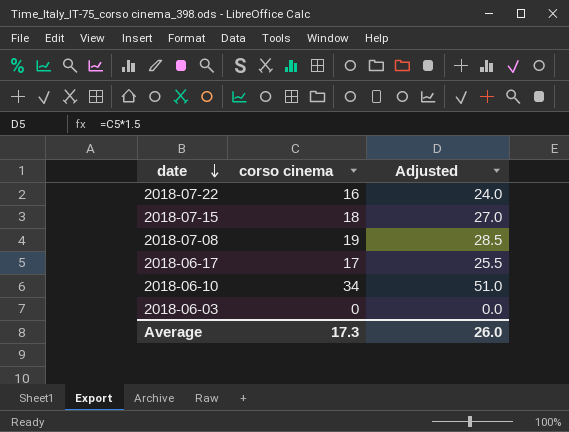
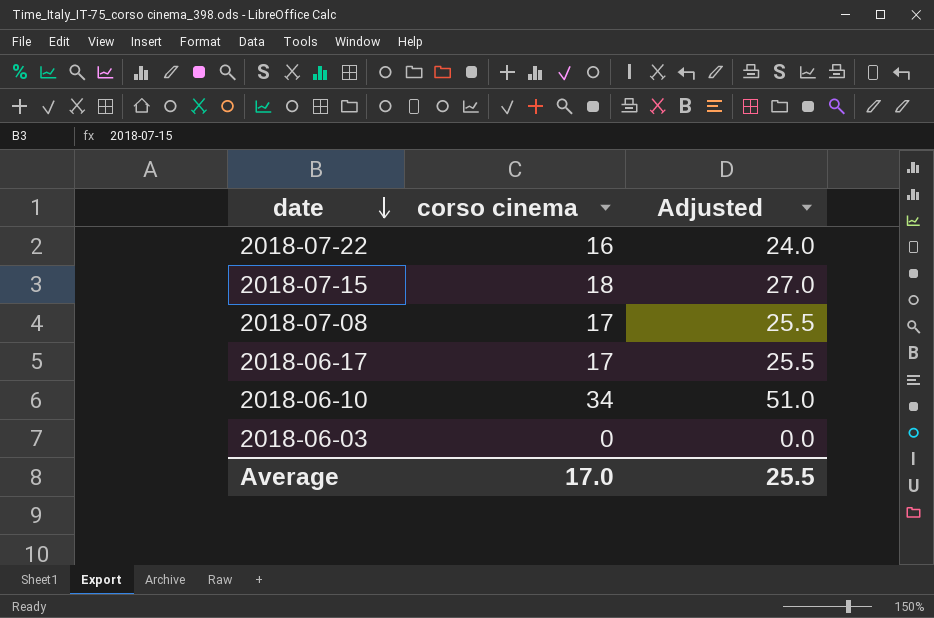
2018-07-08 | corso cinema: 19 -> 17
2018-07-08 | Adjusted: 28.5 -> 25.5
Average | corso cinema: 17.3 -> 17.0
Average | Adjusted: 26.0 -> 25.5

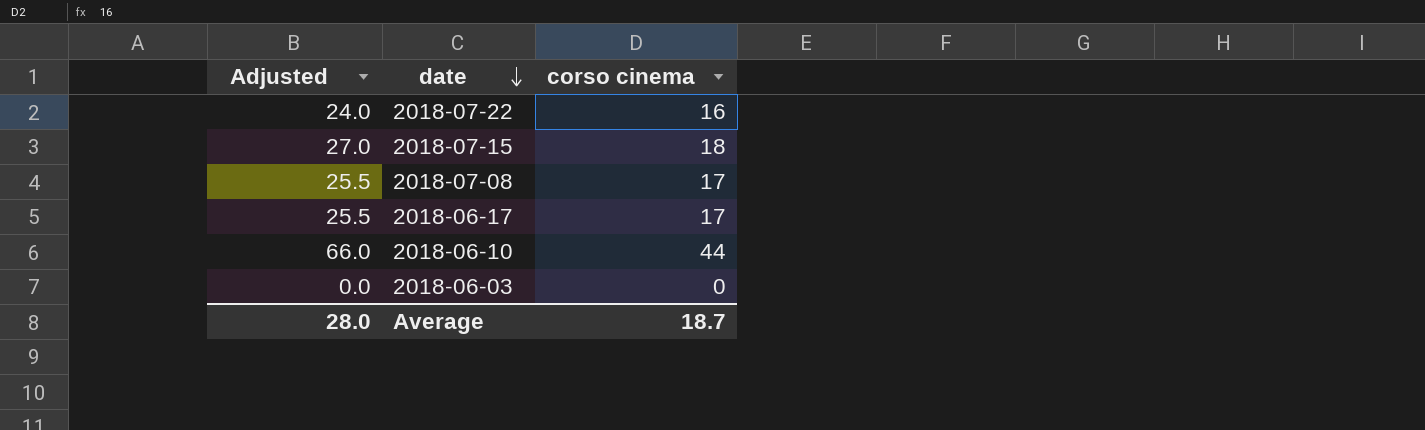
column Adjusted | position: 3 -> 1
2018-06-10 | Adjusted: 51.0 -> 66.0
2018-06-10 | corso cinema: 34 -> 44
Average | Adjusted: 25.5 -> 28.0
Average | corso cinema: 17.0 -> 18.7

